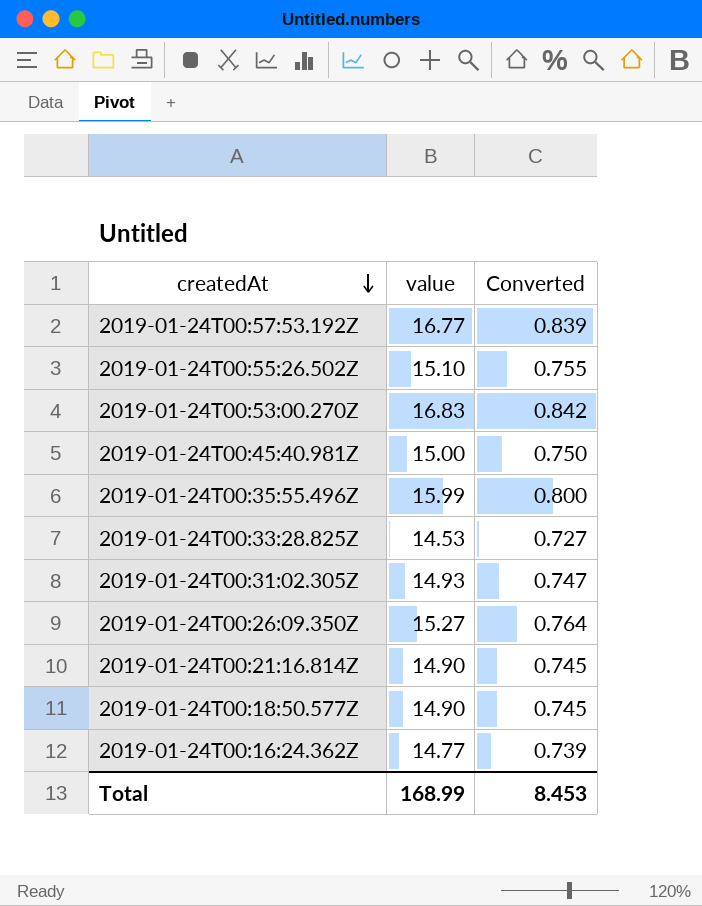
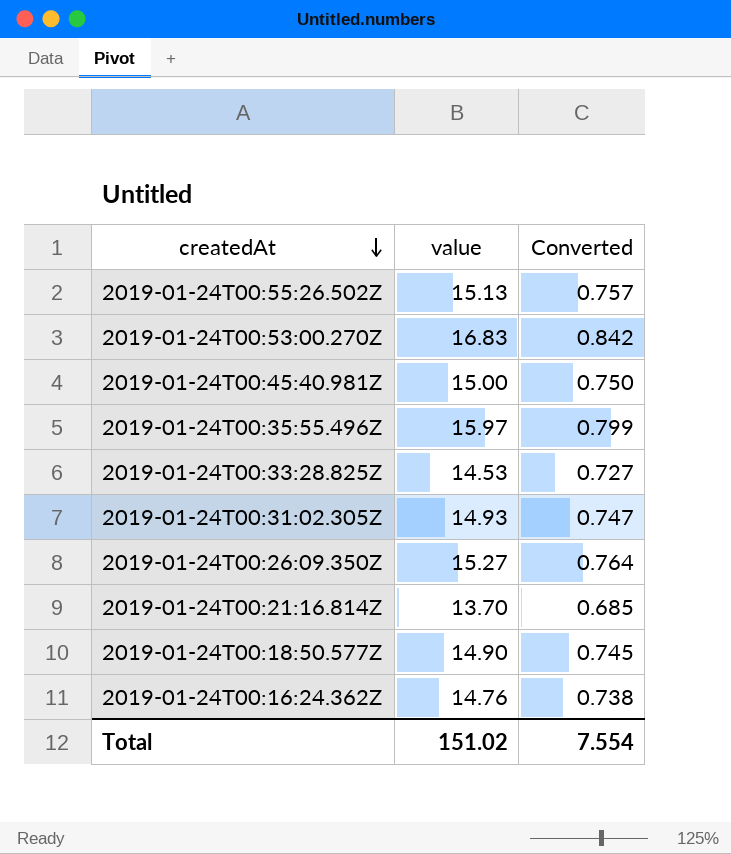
row 2019-01-24T00:57:53.192Z: 16.77 | 0.839 -> none
2019-01-24T00:55:26.502Z | value: 15.10 -> 15.13
2019-01-24T00:55:26.502Z | Converted: 0.755 -> 0.757
2019-01-24T00:35:55.496Z | value: 15.99 -> 15.97
2019-01-24T00:35:55.496Z | Converted: 0.800 -> 0.799
2019-01-24T00:21:16.814Z | value: 14.90 -> 13.70
2019-01-24T00:21:16.814Z | Converted: 0.745 -> 0.685
2019-01-24T00:16:24.362Z | value: 14.77 -> 14.76
2019-01-24T00:16:24.362Z | Converted: 0.739 -> 0.738
Total | value: 168.99 -> 151.02
Total | Converted: 8.453 -> 7.554

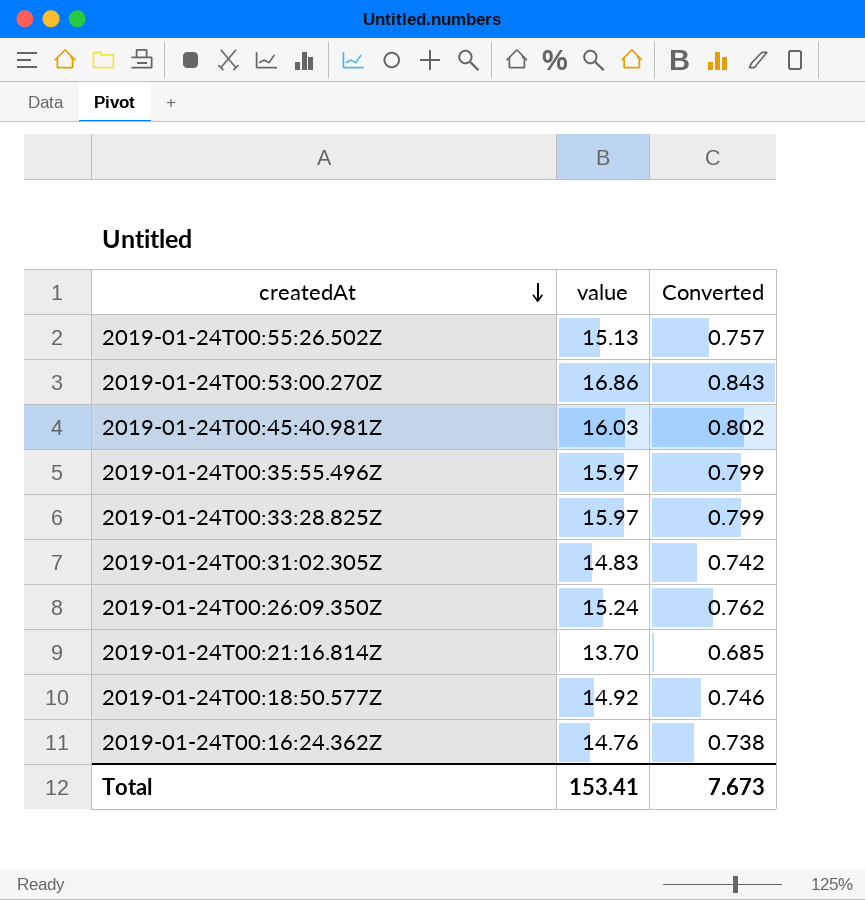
2019-01-24T00:53:00.270Z | value: 16.83 -> 16.86
2019-01-24T00:53:00.270Z | Converted: 0.842 -> 0.843
2019-01-24T00:45:40.981Z | value: 15.00 -> 16.03
2019-01-24T00:45:40.981Z | Converted: 0.750 -> 0.802
2019-01-24T00:33:28.825Z | value: 14.53 -> 15.97
2019-01-24T00:33:28.825Z | Converted: 0.727 -> 0.799
2019-01-24T00:31:02.305Z | value: 14.93 -> 14.83
2019-01-24T00:31:02.305Z | Converted: 0.747 -> 0.742
2019-01-24T00:26:09.350Z | value: 15.27 -> 15.24
2019-01-24T00:26:09.350Z | Converted: 0.764 -> 0.762
2019-01-24T00:18:50.577Z | value: 14.90 -> 14.92
2019-01-24T00:18:50.577Z | Converted: 0.745 -> 0.746
Total | value: 151.02 -> 153.41
Total | Converted: 7.554 -> 7.673

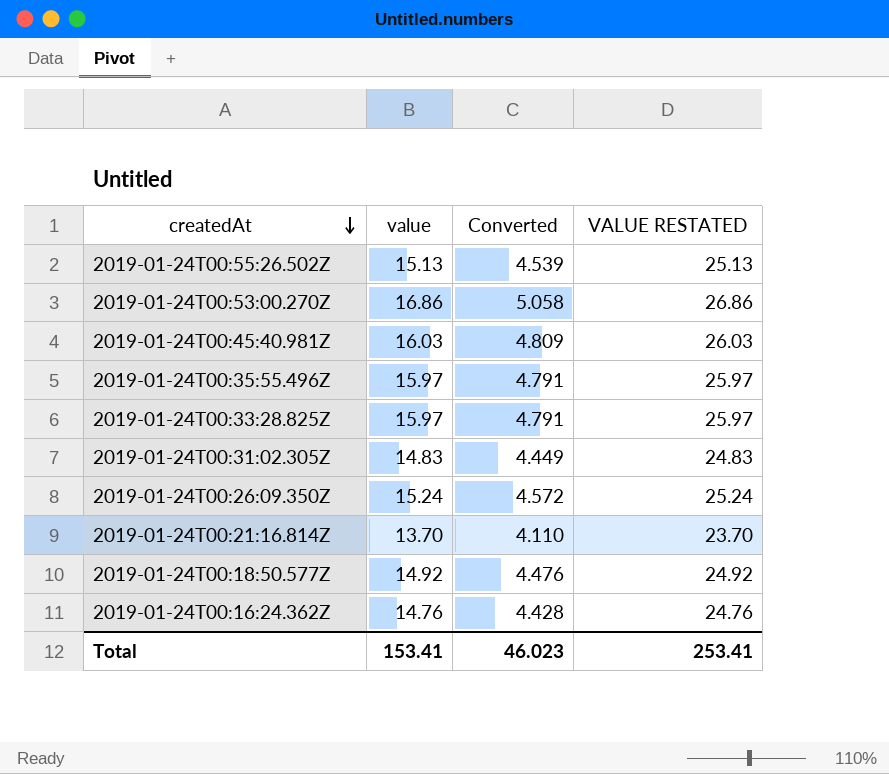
column Converted | formula: [value] * 0.05 -> [value] * 0.3
column VALUE RESTATED | formula: none -> [value] + 10
Total | Converted: 7.673 -> 46.023

